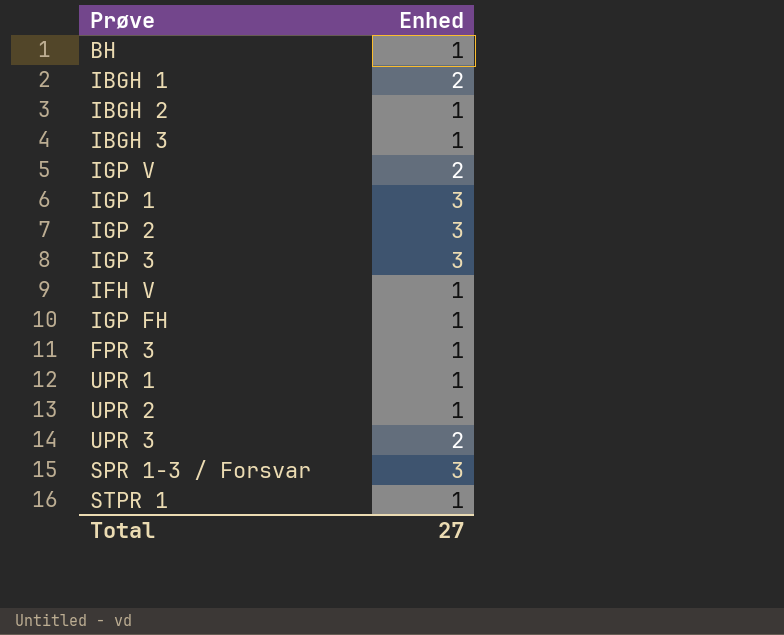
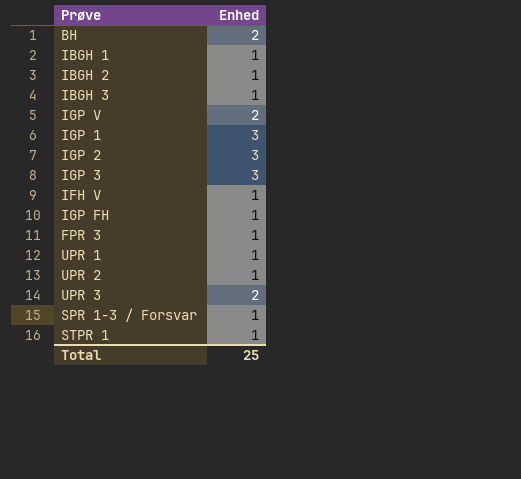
BH | Enhed: 1 -> 2
IBGH 1 | Enhed: 2 -> 1
SPR 1-3 / Forsvar | Enhed: 3 -> 1
Total | Enhed: 27 -> 25

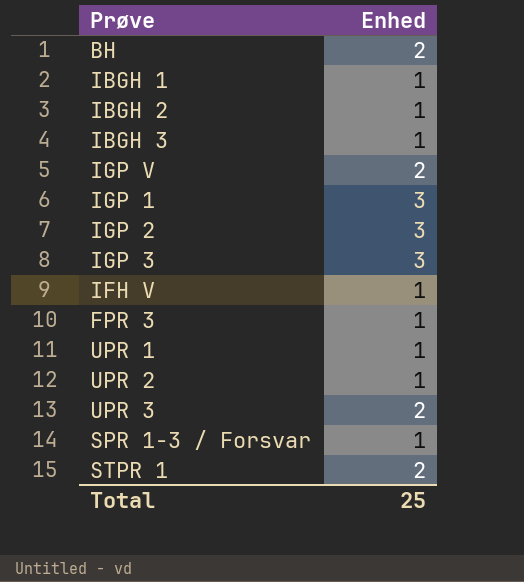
row IGP FH: 1 -> none
STPR 1 | Enhed: 1 -> 2

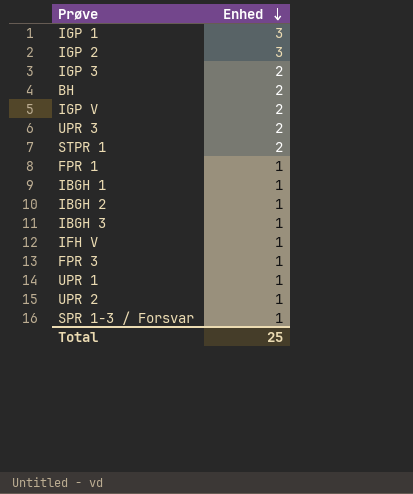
row order: none -> Enhed descending
IGP 3 | Enhed: 3 -> 2
row FPR 1: none -> 1

